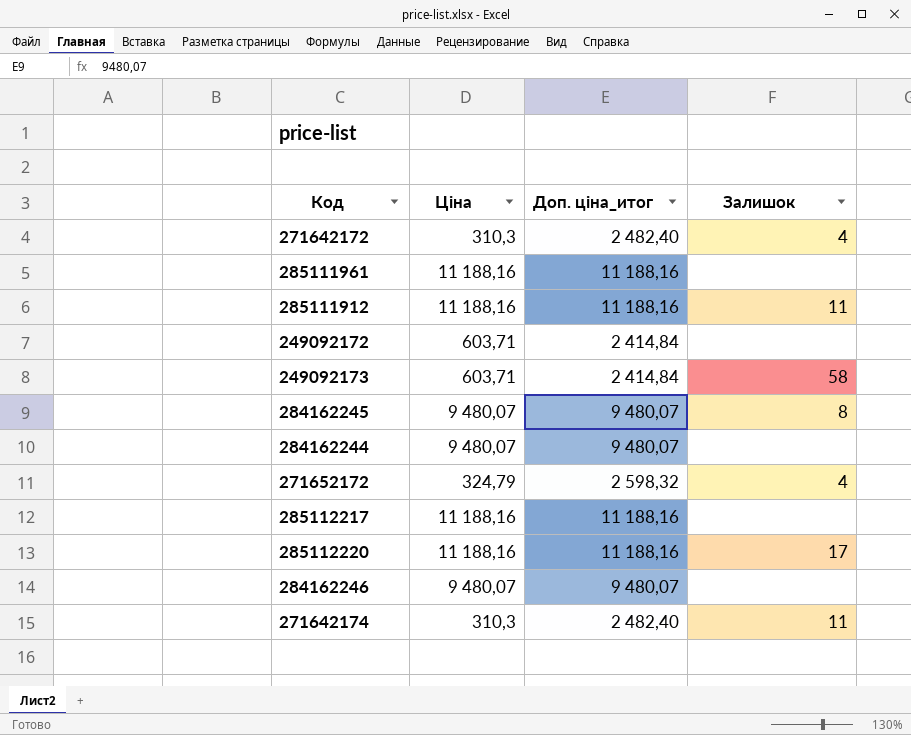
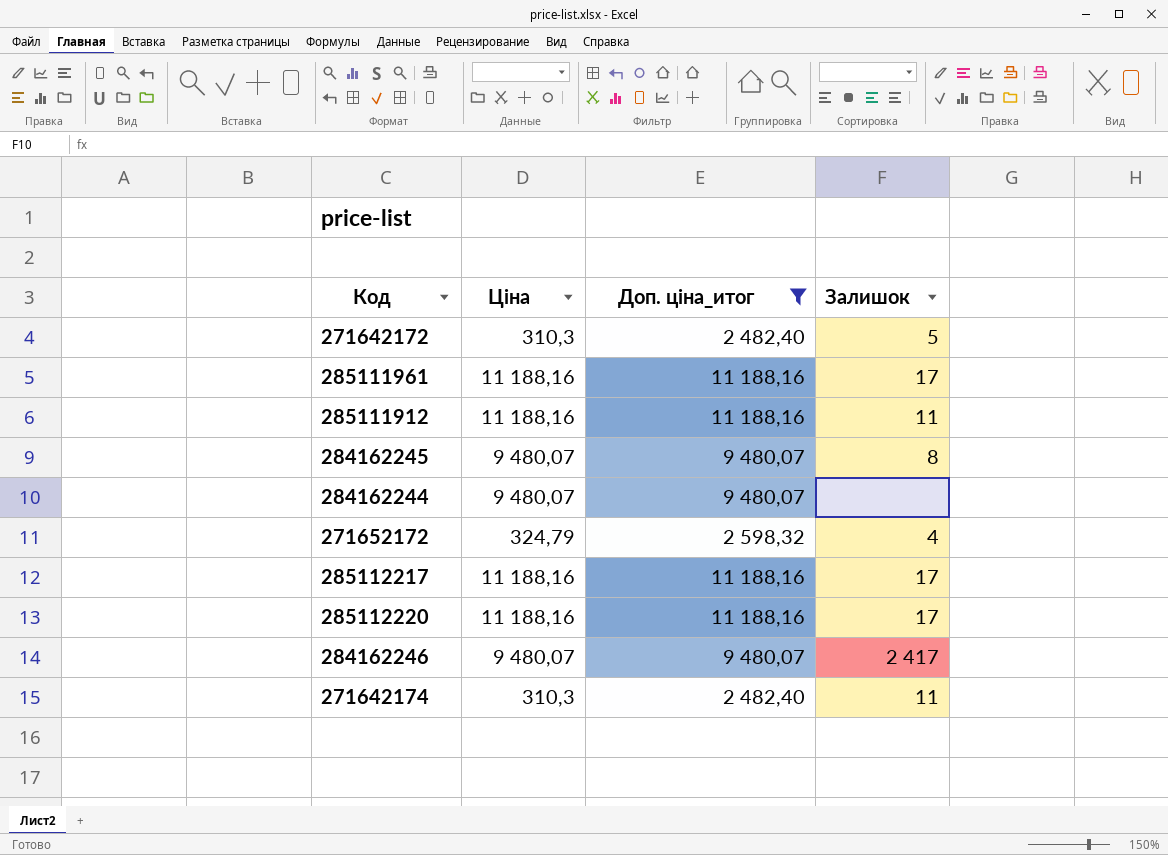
filter: none -> Доп. ціна_итог != 2 414,84
271642172 | Залишок: 4 -> 5
285111961 | Залишок: none -> 17
285112217 | Залишок: none -> 17
284162246 | Залишок: none -> 2 417

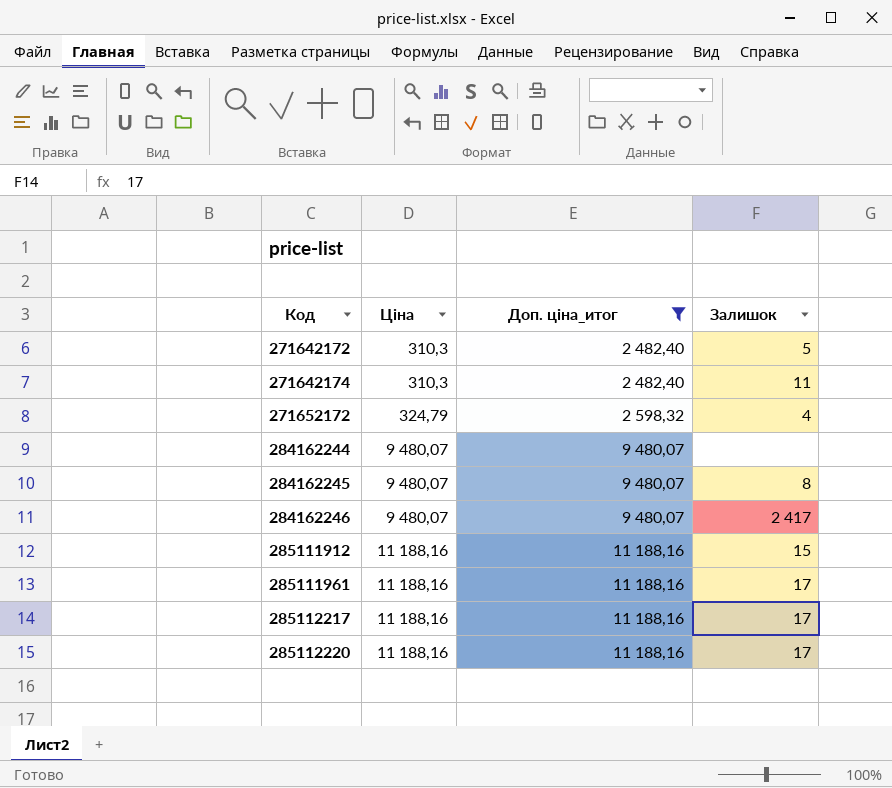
row order: none -> Код ascending
285111912 | Залишок: 11 -> 15

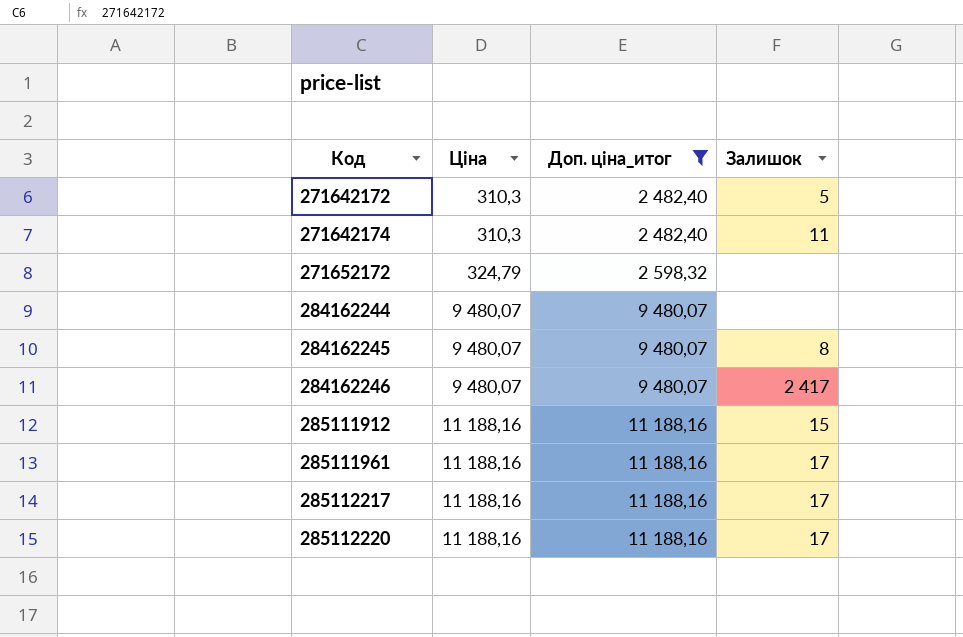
271652172 | Залишок: 4 -> none

